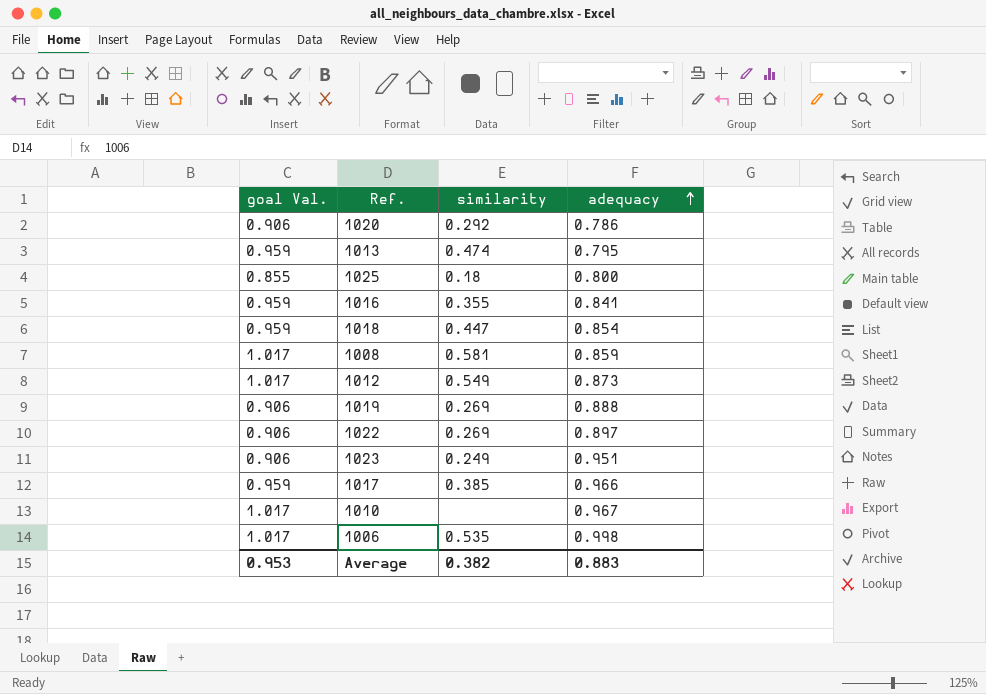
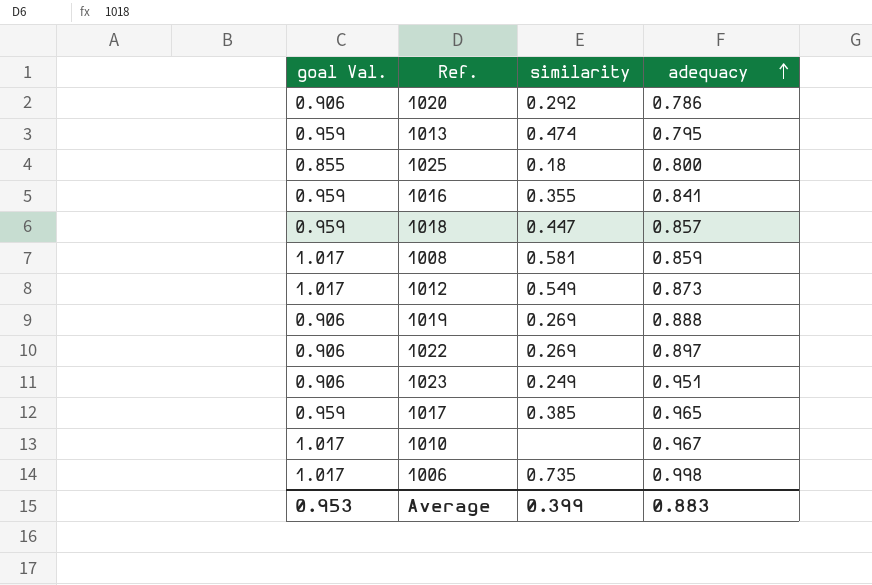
1018 | adequacy: 0.854 -> 0.857
1017 | adequacy: 0.966 -> 0.965
1006 | similarity: 0.535 -> 0.735
Average | similarity: 0.382 -> 0.399

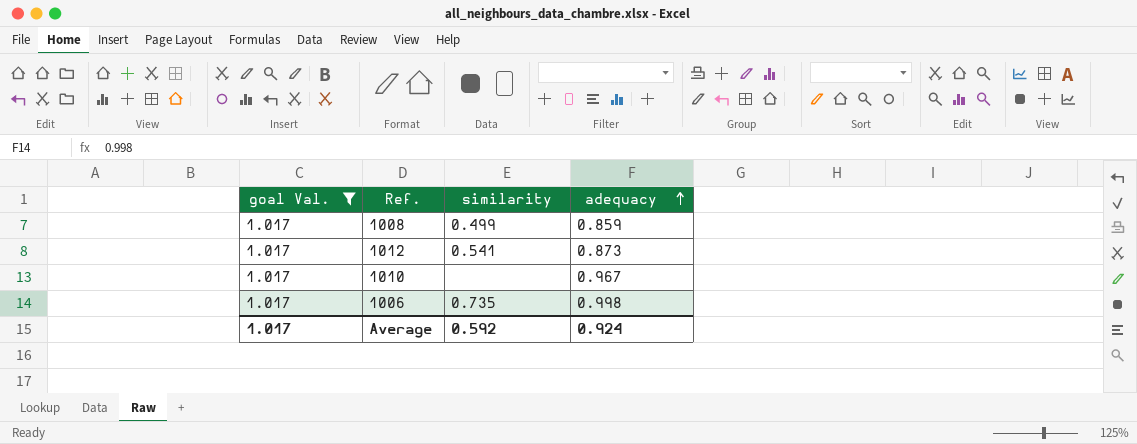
filter: none -> goal Val. = 1.017
1008 | similarity: 0.581 -> 0.499
1012 | similarity: 0.549 -> 0.541
Average | goal Val.: 0.953 -> 1.017
Average | similarity: 0.399 -> 0.592
Average | adequacy: 0.883 -> 0.924

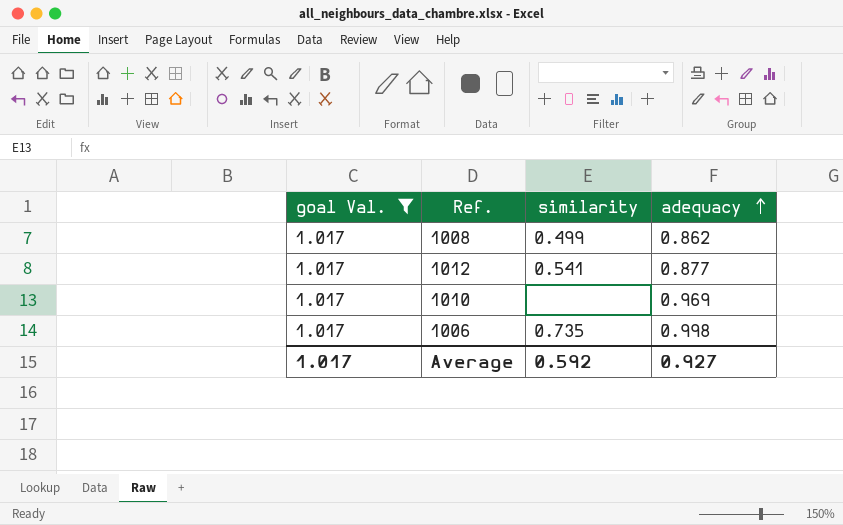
1008 | adequacy: 0.859 -> 0.862
1012 | adequacy: 0.873 -> 0.877
1010 | adequacy: 0.967 -> 0.969
Average | adequacy: 0.924 -> 0.927

